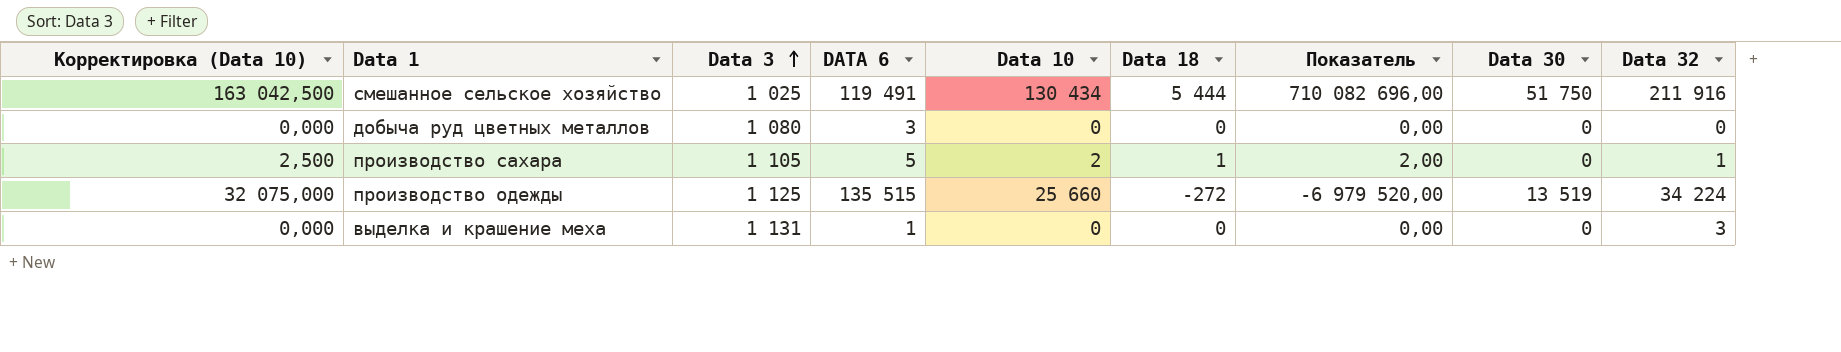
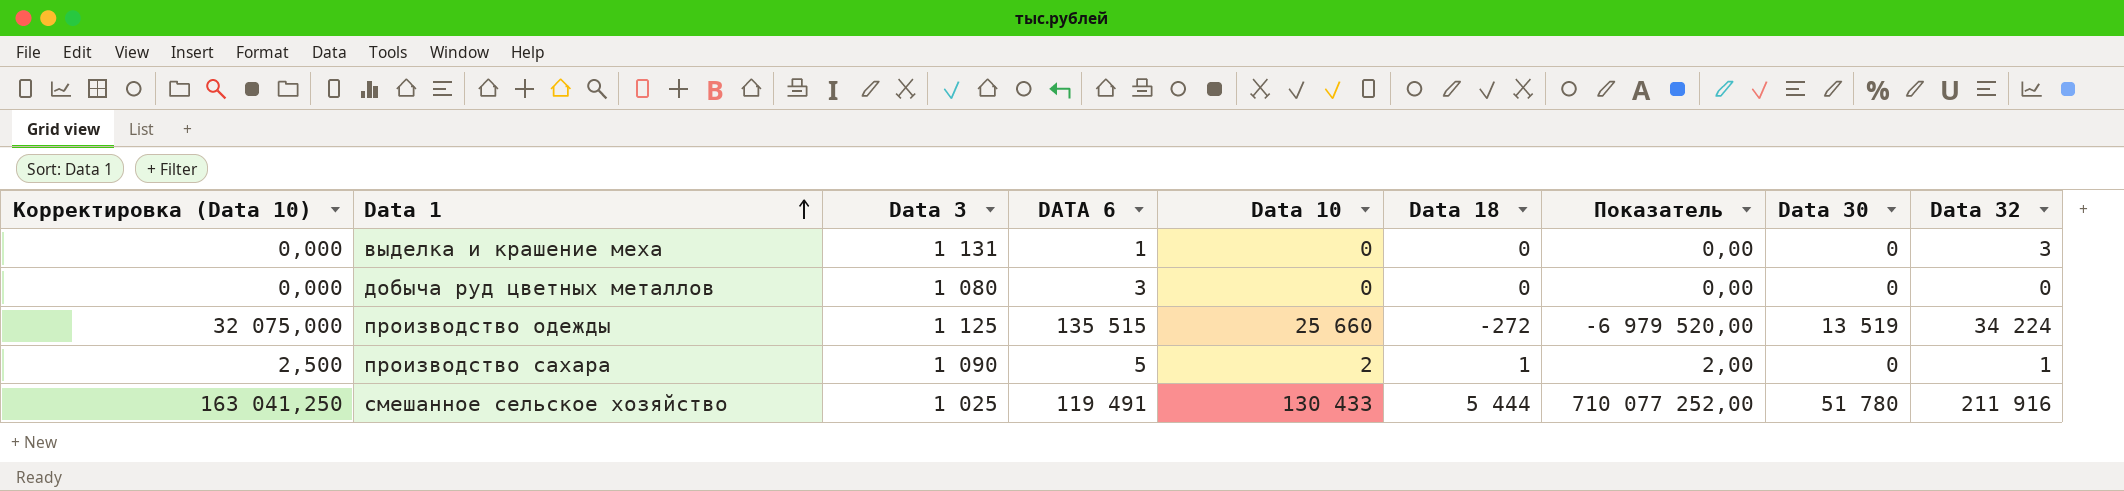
row order: Data 3 ascending -> Data 1 ascending
производство сахара | Data 3: 1 105 -> 1 090
смешанное сельское хозяйство | Корректировка (Data 10): 163 042,500 -> 163 041,250
смешанное сельское хозяйство | Data 10: 130 434 -> 130 433
смешанное сельское хозяйство | Показатель: 710 082 696,00 -> 710 077 252,00
смешанное сельское хозяйство | Data 30: 51 750 -> 51 780

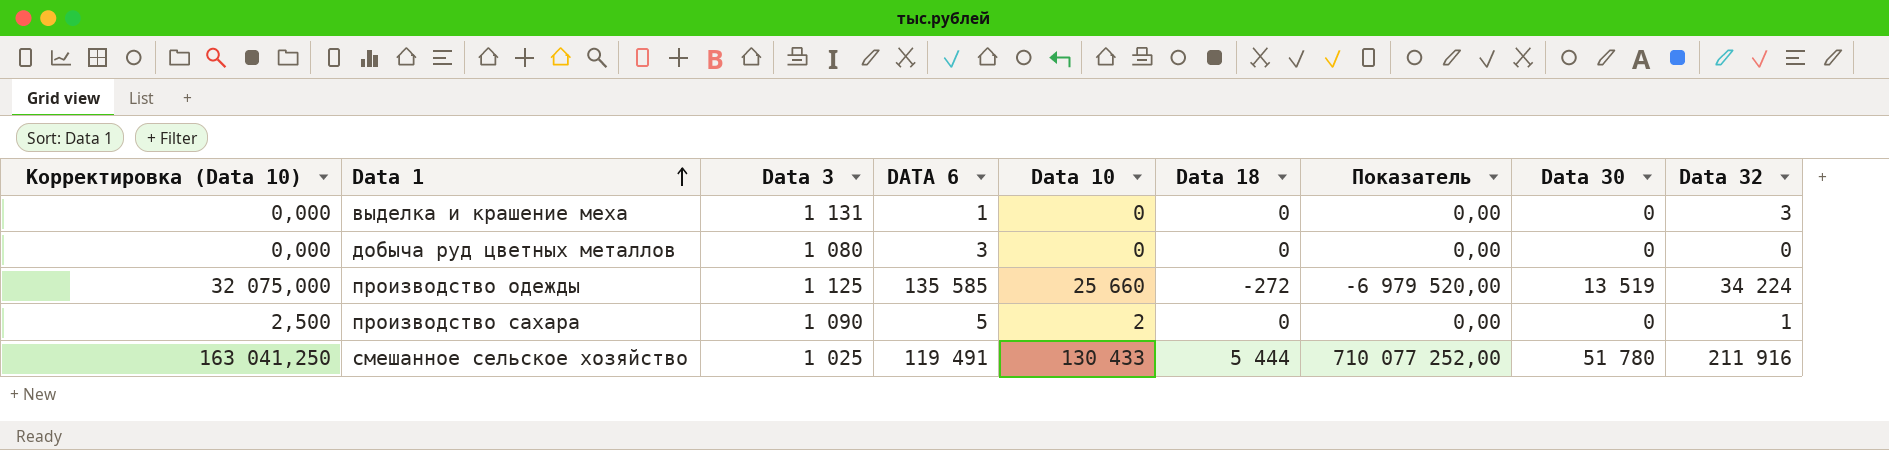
производство одежды | DATA 6: 135 515 -> 135 585
производство сахара | Data 18: 1 -> 0
производство сахара | Показатель: 2,00 -> 0,00

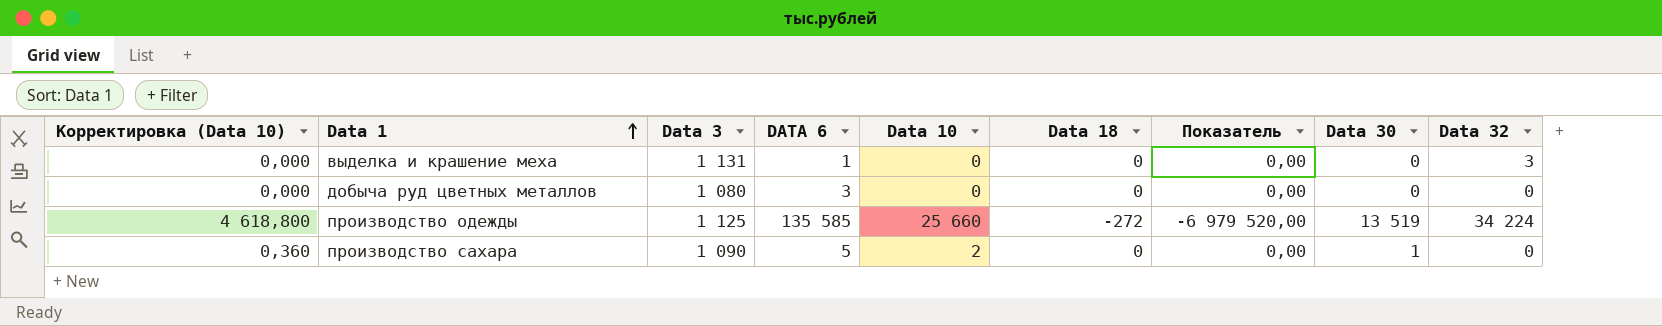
column Корректировка (Data 10) | formula: [Data 10] * 1,25 -> [Data 10] * 0,18
row смешанное сельское хозяйство: 163 041,250 | 1 025 | 119 491 | 130 433 | 5 444 | 710 077 252,00 | 51 780 | 211 916 -> none
производство сахара | Data 30: 0 -> 1
производство сахара | Data 32: 1 -> 0

